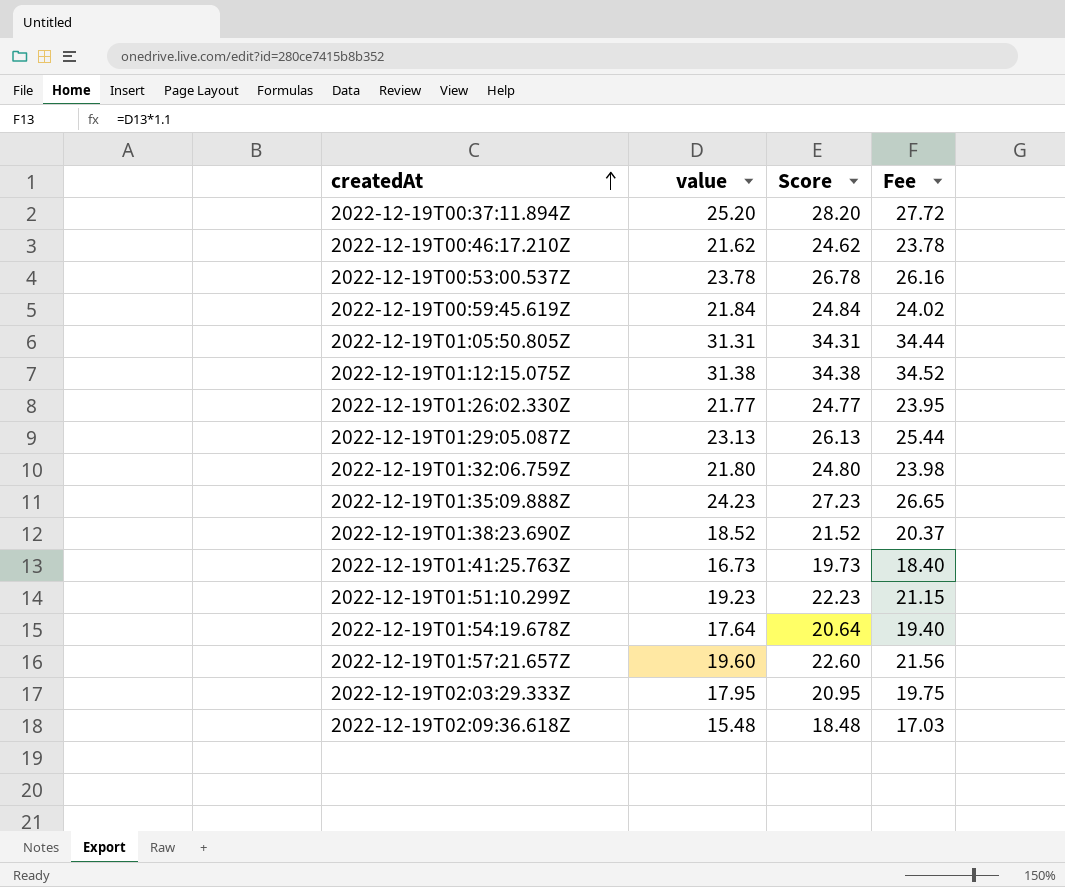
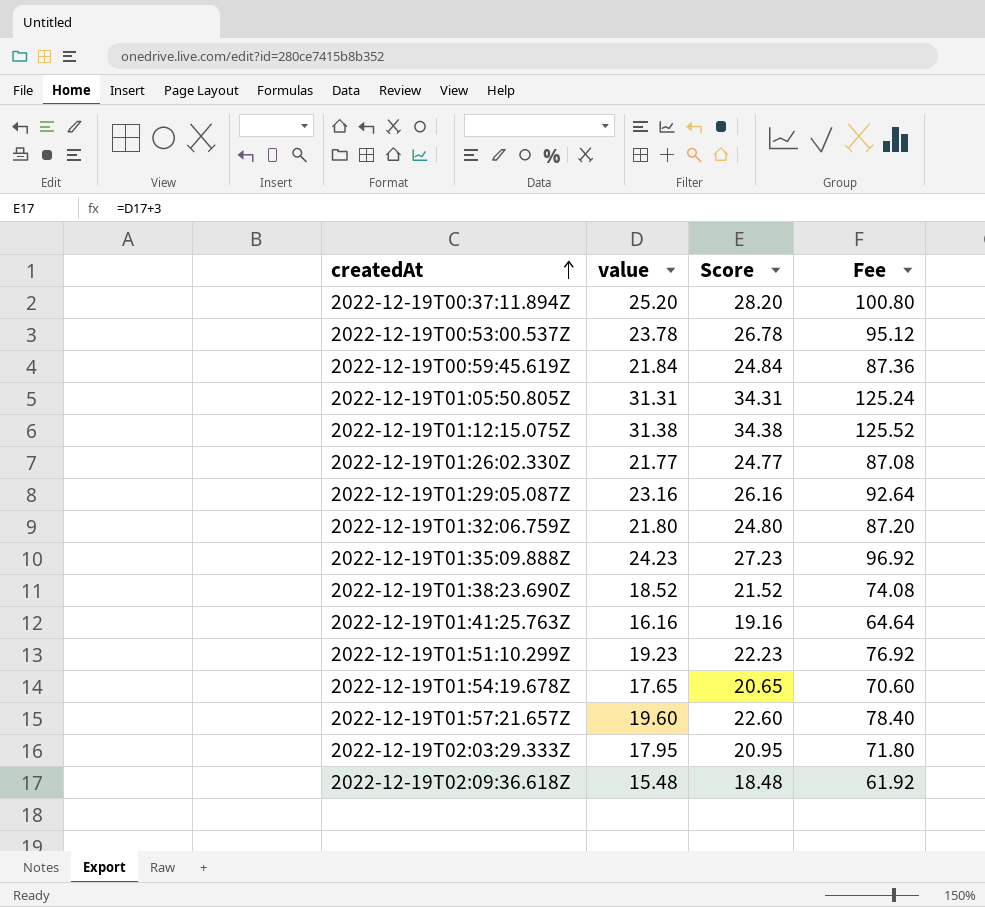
column Fee | formula: [value] * 1.1 -> [value] * 4
row 2022-12-19T00:46:17.210Z: 21.62 | 24.62 | 23.78 -> none
2022-12-19T01:29:05.087Z | value: 23.13 -> 23.16
2022-12-19T01:29:05.087Z | Score: 26.13 -> 26.16
2022-12-19T01:41:25.763Z | value: 16.73 -> 16.16
2022-12-19T01:41:25.763Z | Score: 19.73 -> 19.16
2022-12-19T01:54:19.678Z | value: 17.64 -> 17.65
2022-12-19T01:54:19.678Z | Score: 20.64 -> 20.65

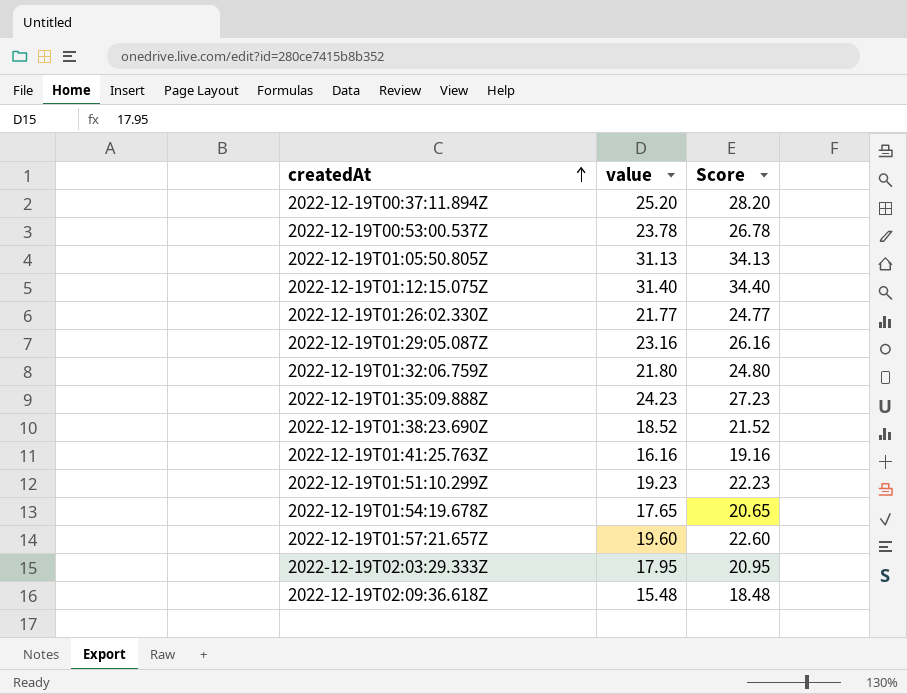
column Fee | formula: [value] * 4 -> none
row 2022-12-19T00:59:45.619Z: 21.84 | 24.84 | 87.36 -> none
2022-12-19T01:05:50.805Z | value: 31.31 -> 31.13
2022-12-19T01:05:50.805Z | Score: 34.31 -> 34.13
2022-12-19T01:12:15.075Z | value: 31.38 -> 31.40
2022-12-19T01:12:15.075Z | Score: 34.38 -> 34.40

